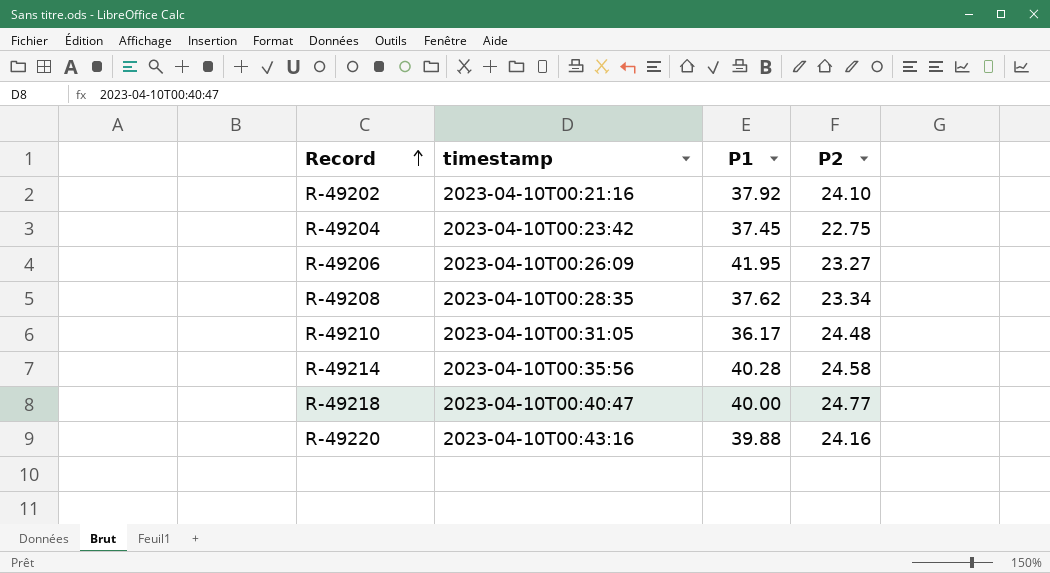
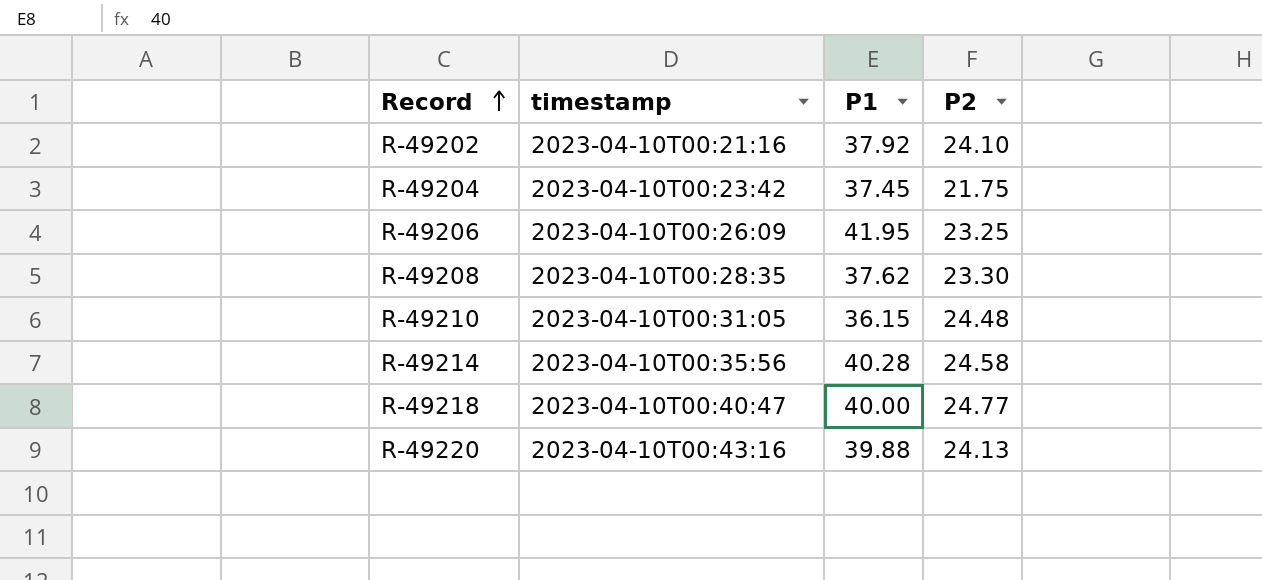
R-49204 | P2: 22.75 -> 21.75
R-49206 | P2: 23.27 -> 23.25
R-49208 | P2: 23.34 -> 23.30
R-49210 | P1: 36.17 -> 36.15
R-49220 | P2: 24.16 -> 24.13

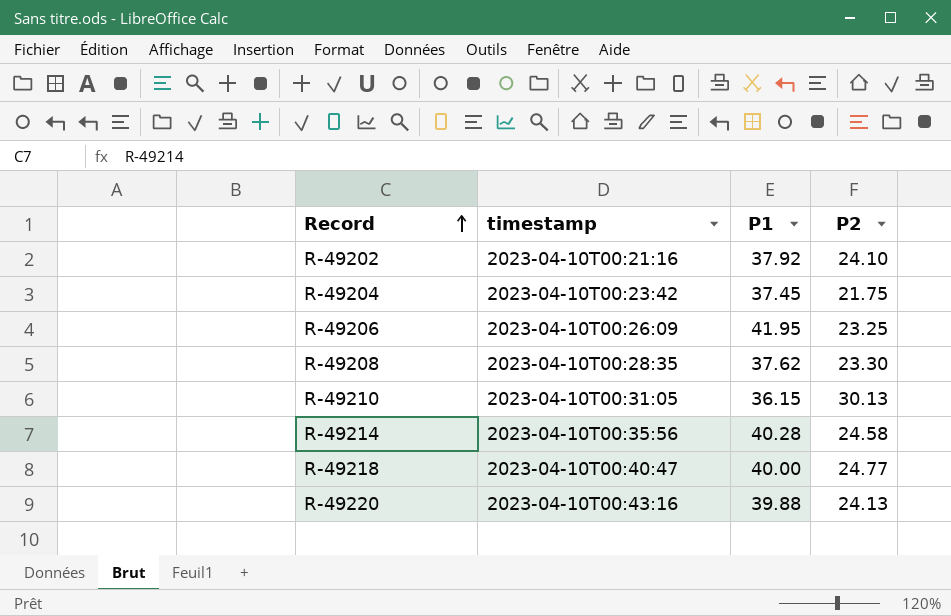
R-49210 | P2: 24.48 -> 30.13

